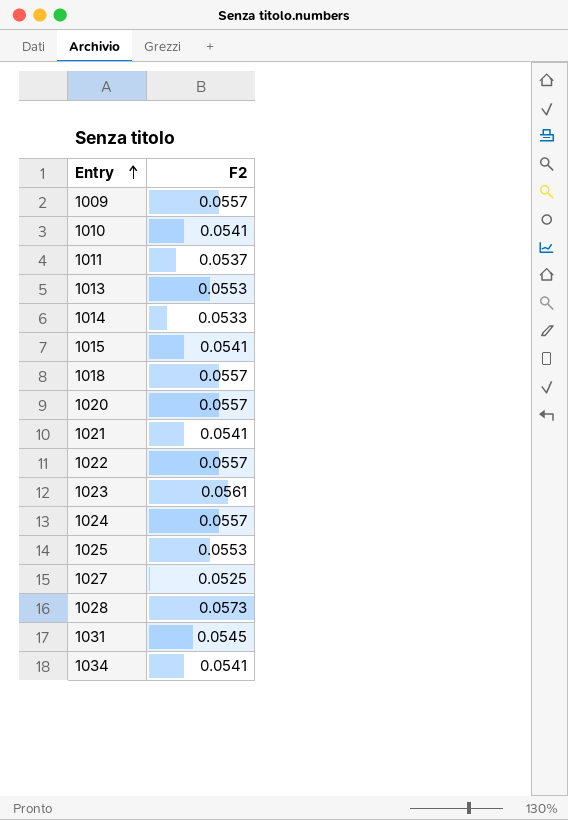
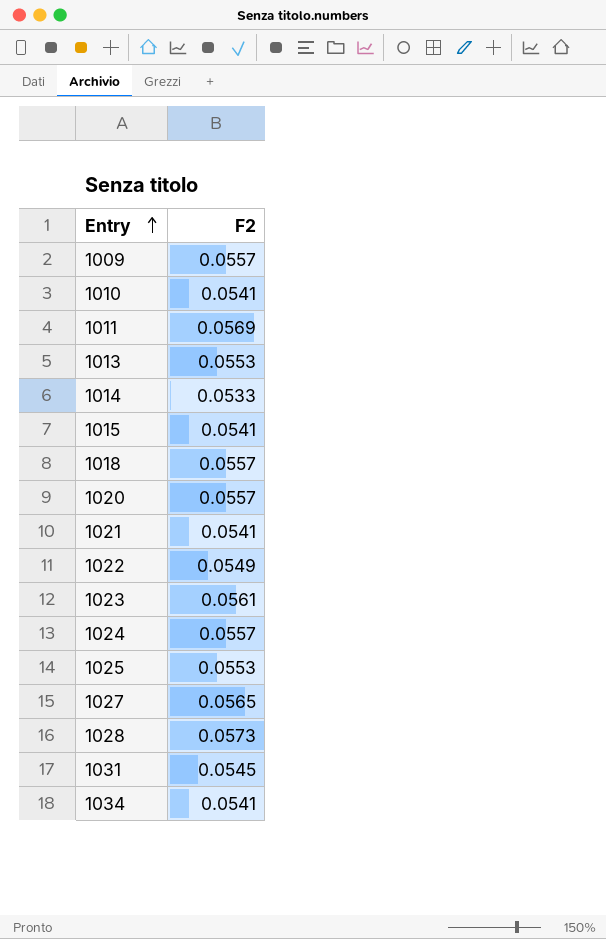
1011 | F2: 0.0537 -> 0.0569
1022 | F2: 0.0557 -> 0.0549
1027 | F2: 0.0525 -> 0.0565

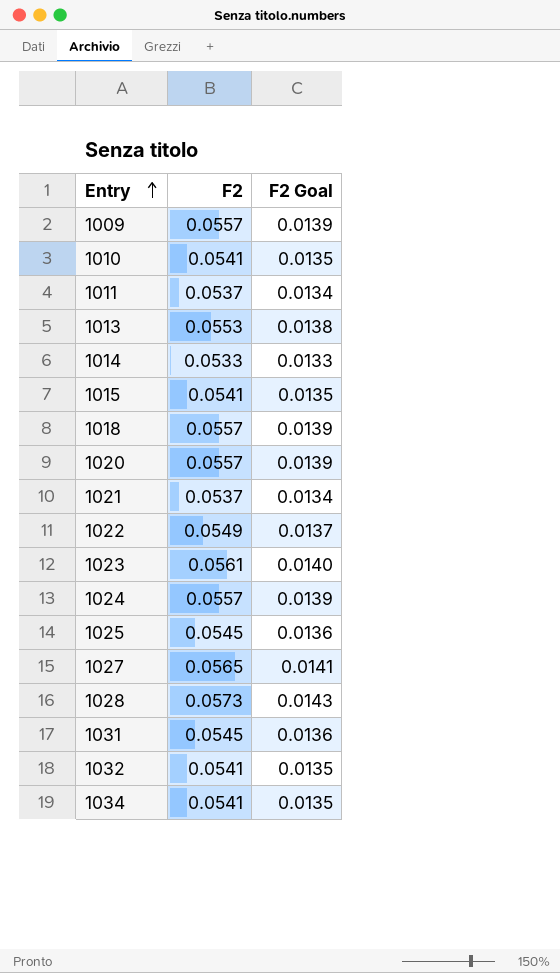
column F2 Goal | formula: none -> [F2] * 0.25
1011 | F2: 0.0569 -> 0.0537
1021 | F2: 0.0541 -> 0.0537
1025 | F2: 0.0553 -> 0.0545
row 1032: none -> 0.0541 | 0.0135

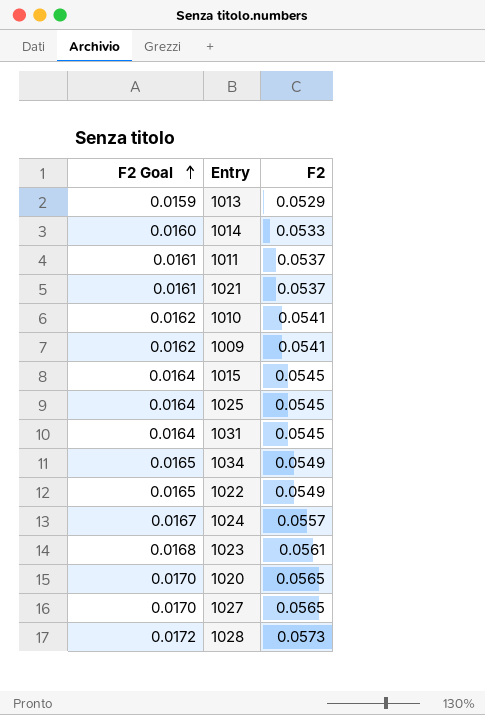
row order: Entry ascending -> F2 Goal ascending
column F2 Goal | formula: [F2] * 0.25 -> [F2] * 0.3
column F2 Goal | position: 3 -> 1
row 1018: 0.0557 | 0.0139 -> none
row 1032: 0.0541 | 0.0135 -> none
1013 | F2: 0.0553 -> 0.0529
1009 | F2: 0.0557 -> 0.0541
1015 | F2: 0.0541 -> 0.0545
1034 | F2: 0.0541 -> 0.0549
1020 | F2: 0.0557 -> 0.0565

